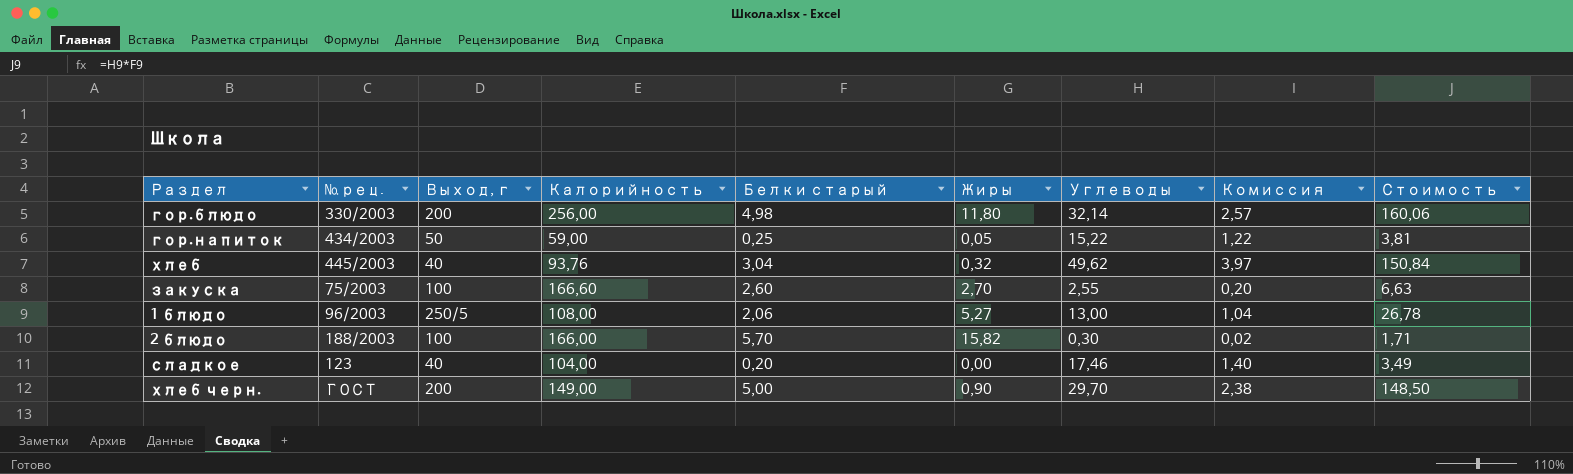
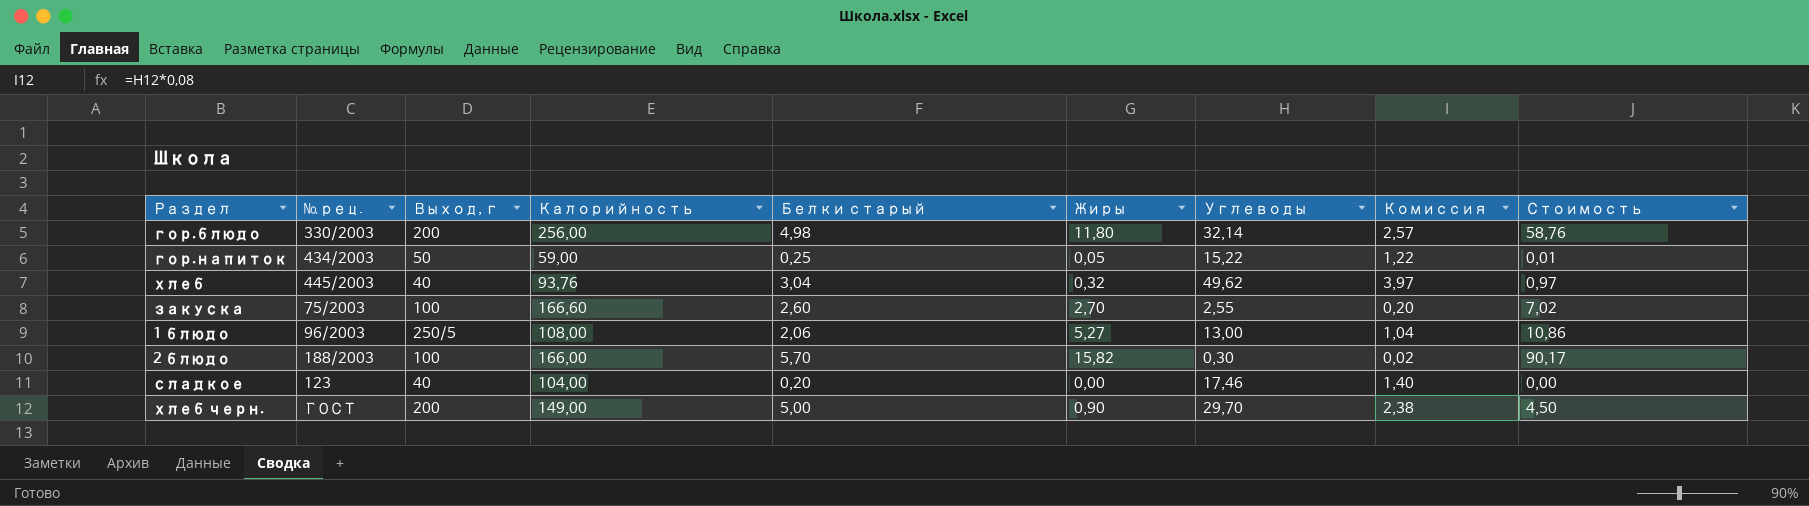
column Стоимость | formula: [Белки старый] * [Углеводы] -> [Белки старый] * [Жиры]

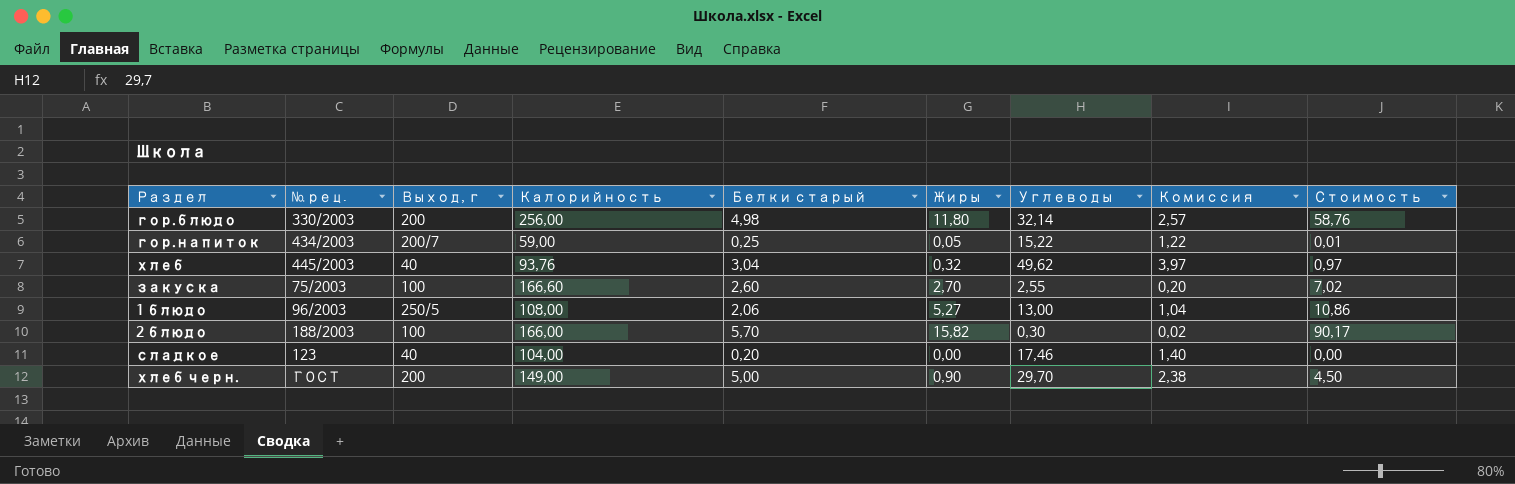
гор.напиток | Выход, г: 50 -> 200/7

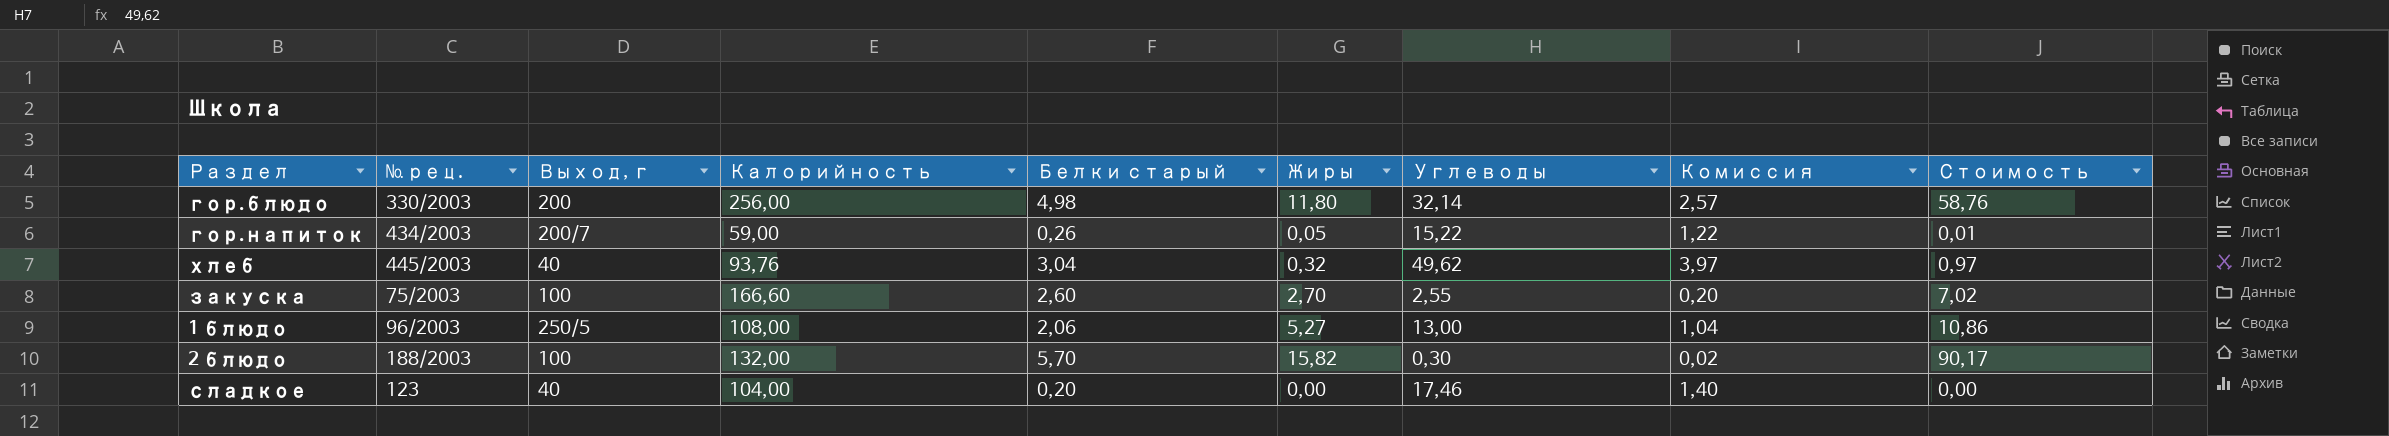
row хлеб черн.: ГОСТ | 200 | 149,00 | 5,00 | 0,90 | 29,70 | 2,38 | 4,50 -> none
гор.напиток | Белки старый: 0,25 -> 0,26
2 блюдо | Калорийность: 166,00 -> 132,00

